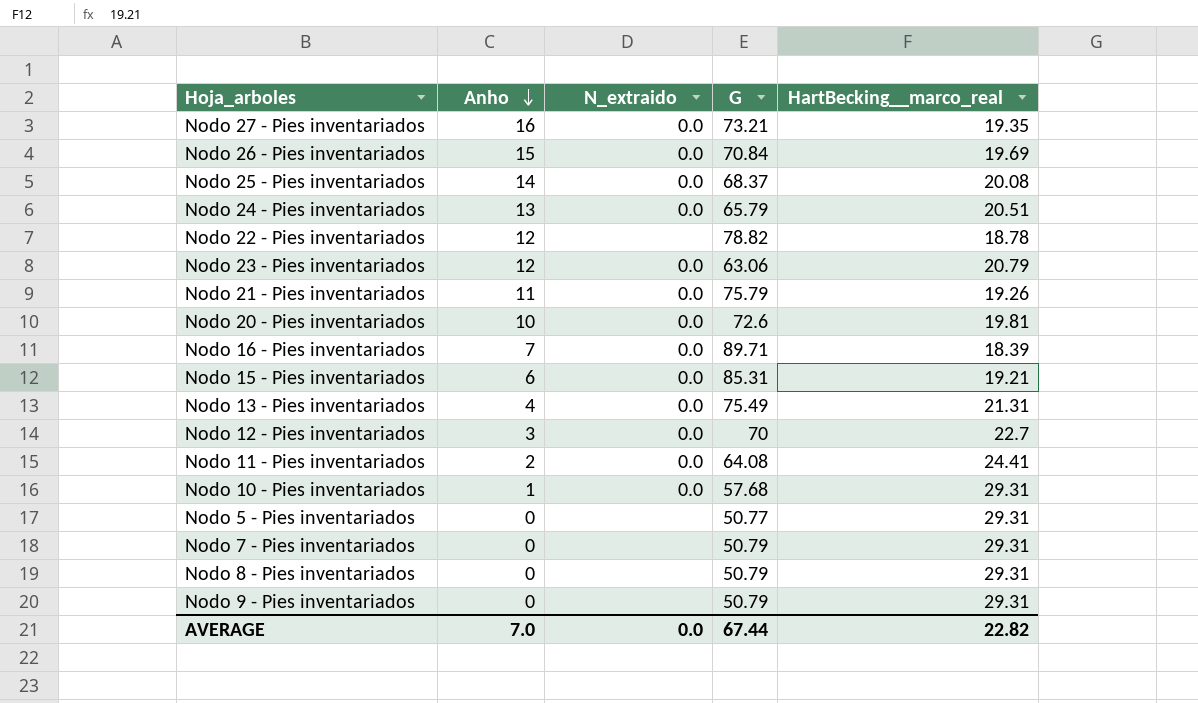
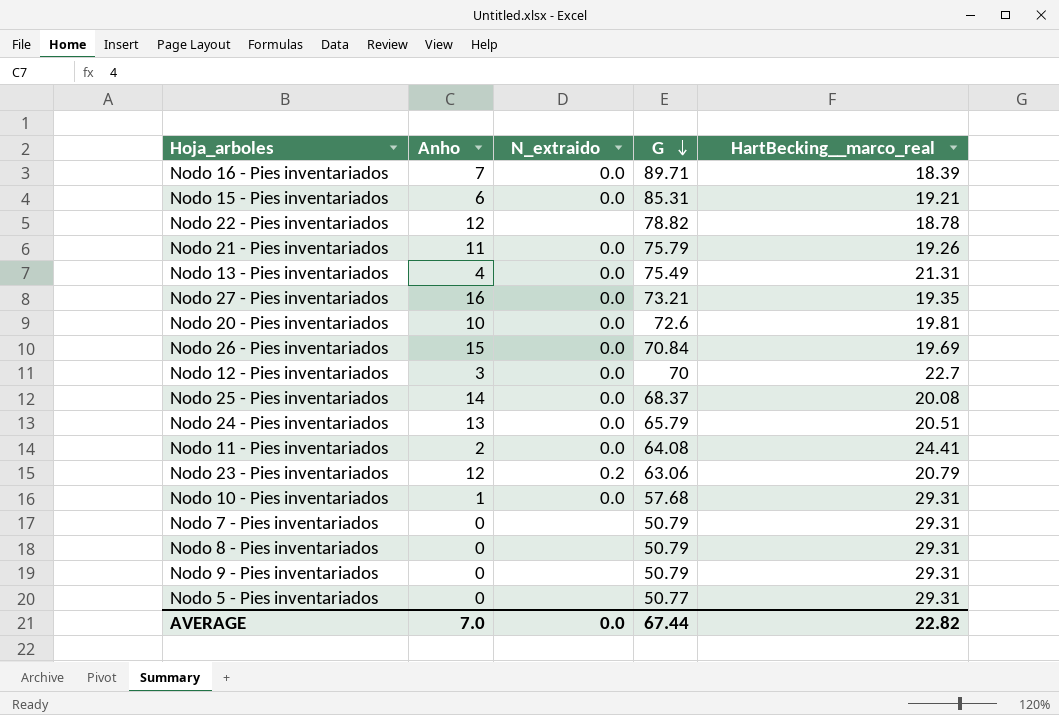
row order: Anho descending -> G descending
Nodo 23 - Pies inventariados | N_extraido: 0.0 -> 0.2

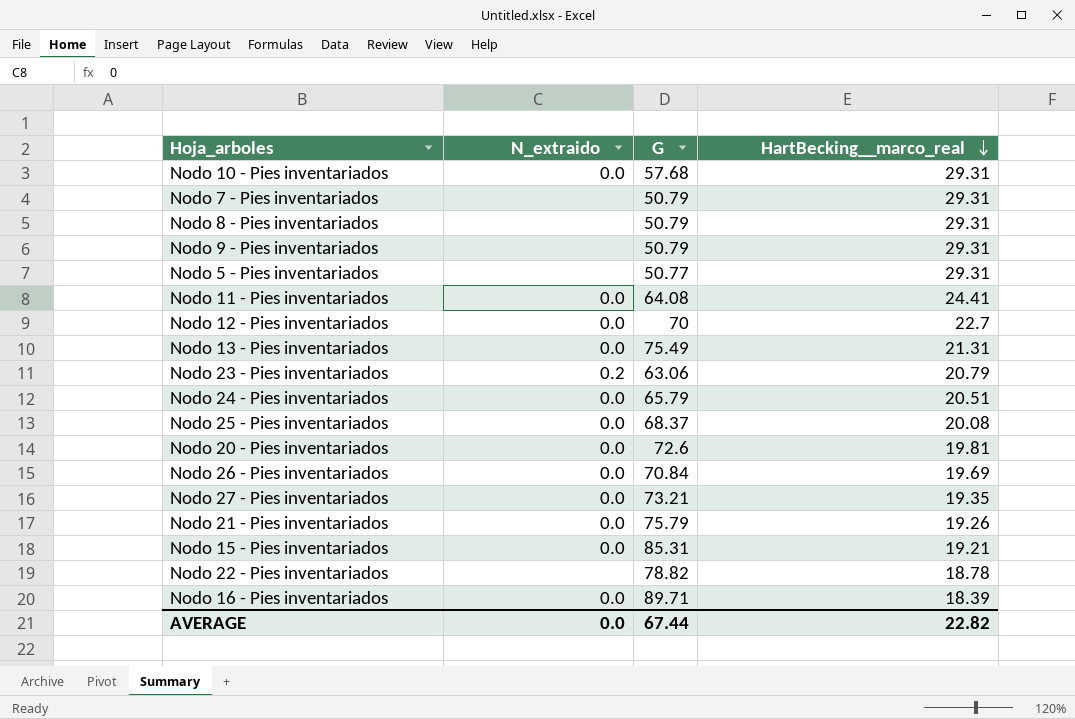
row order: G descending -> HartBecking__marco_real descending
column Anho | position: 2 -> none

